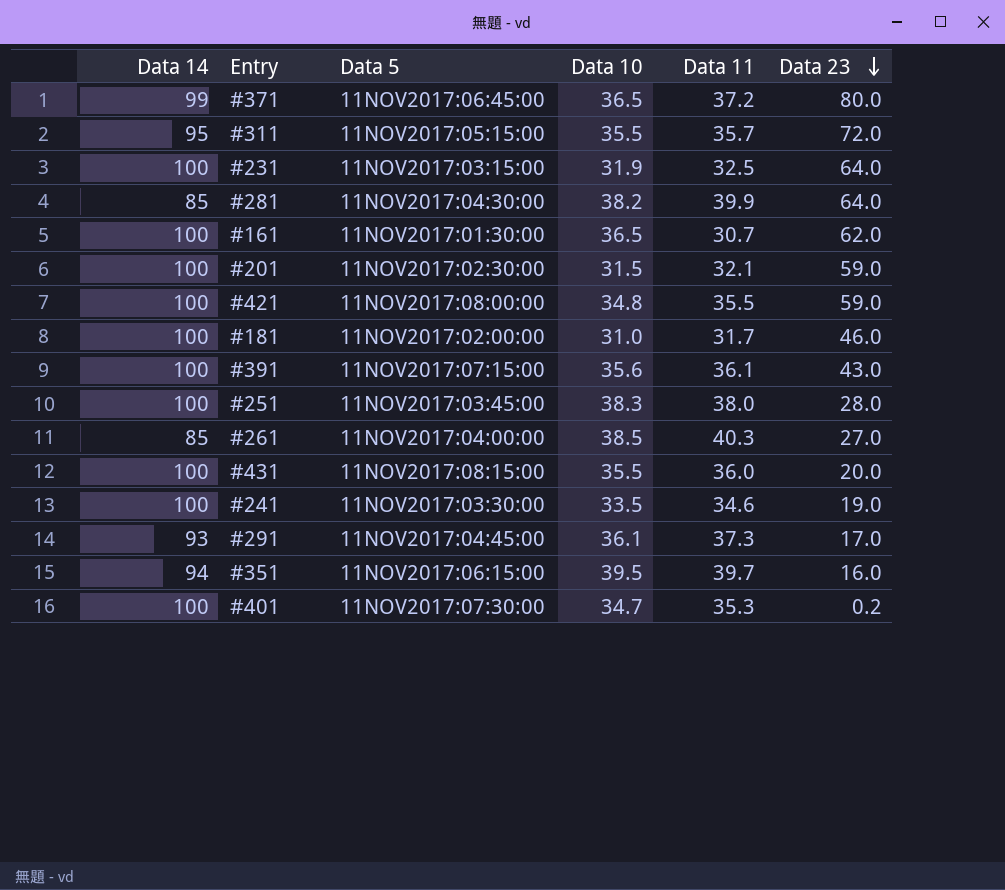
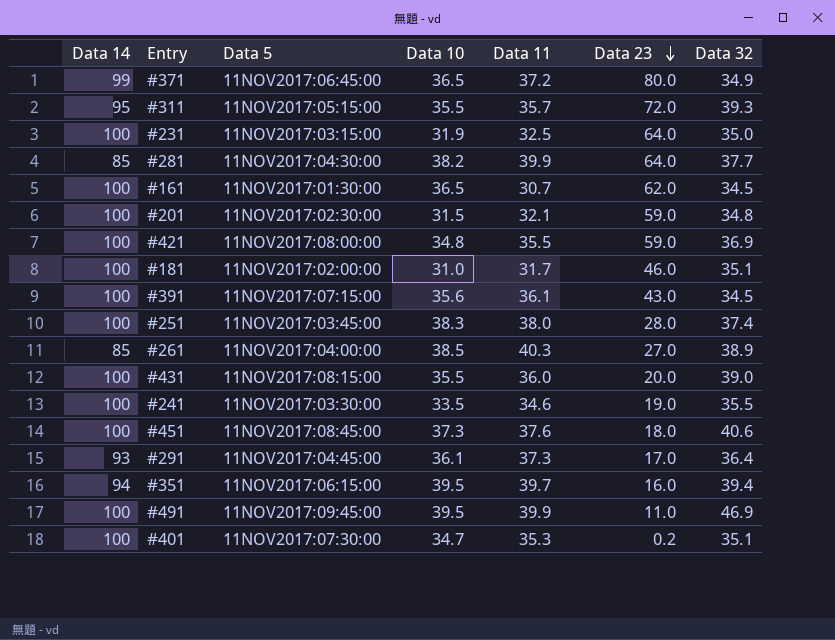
column Data 32 | position: none -> 7
row #451: none -> 100 | 11NOV2017:08:45:00 | 37.3 | 37.6 | 18.0 | 40.6
row #491: none -> 100 | 11NOV2017:09:45:00 | 39.5 | 39.9 | 11.0 | 46.9

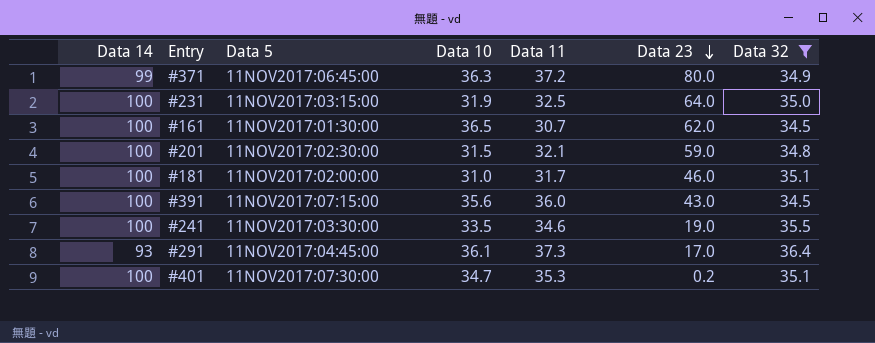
filter: none -> Data 32 <= 36.4
#371 | Data 10: 36.5 -> 36.3
#391 | Data 11: 36.1 -> 36.0

